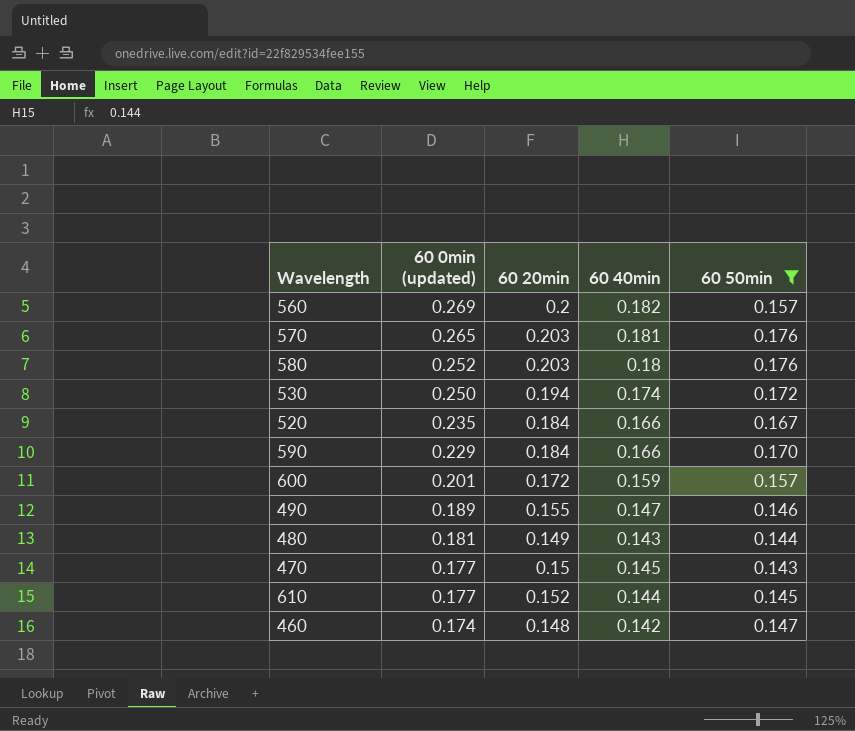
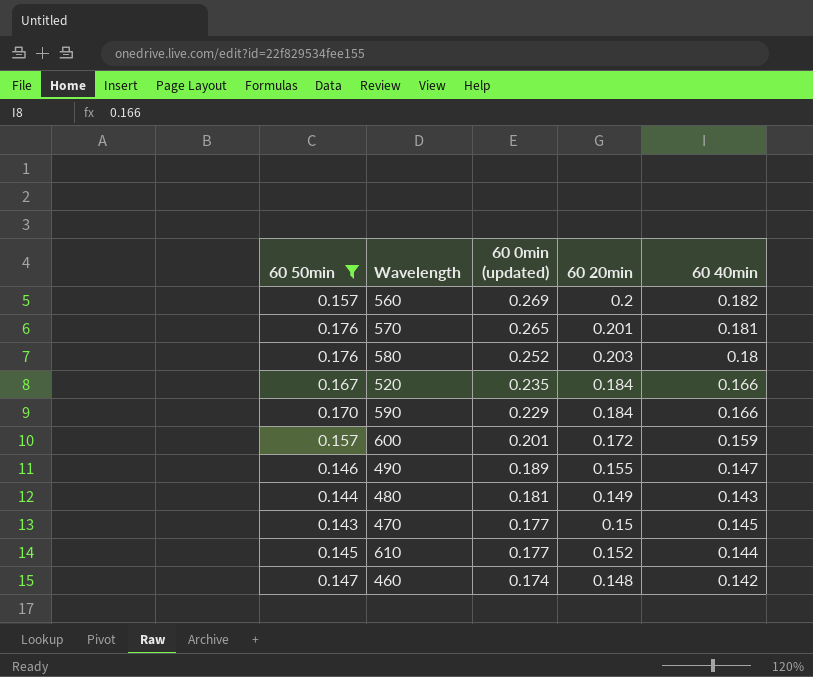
column 60 50min | position: 5 -> 1
row 530: 0.250 | 0.194 | 0.174 | 0.172 -> none
570 | 60 20min: 0.203 -> 0.201

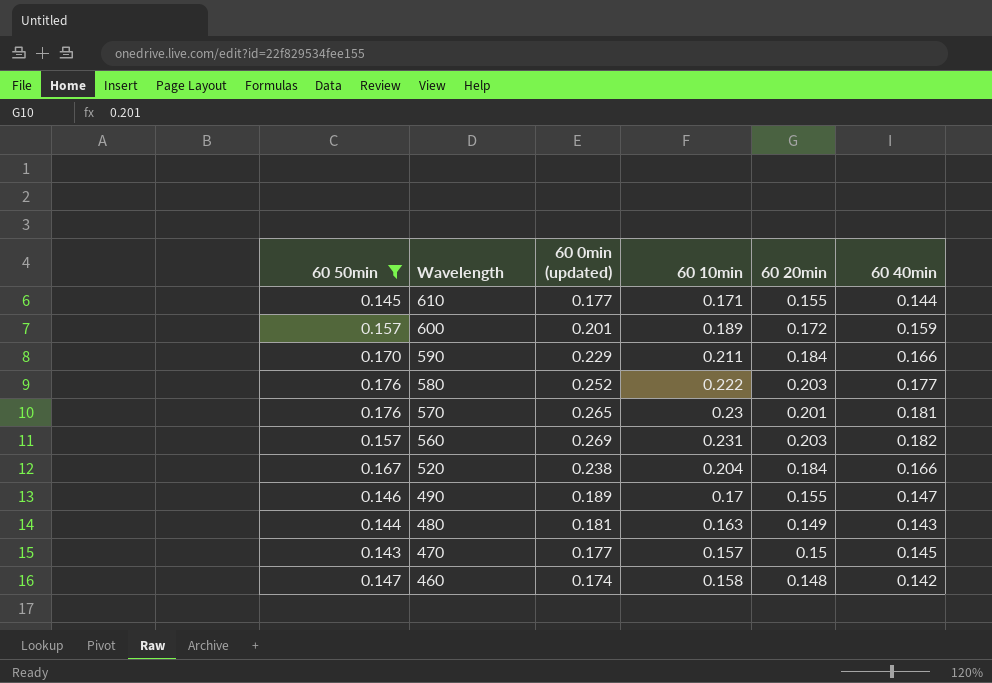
row order: 60 0min (updated) descending -> Wavelength descending
column 60 10min | position: none -> 4
610 | 60 20min: 0.152 -> 0.155
580 | 60 40min: 0.18 -> 0.177
560 | 60 20min: 0.2 -> 0.203
520 | 60 0min (updated): 0.235 -> 0.238

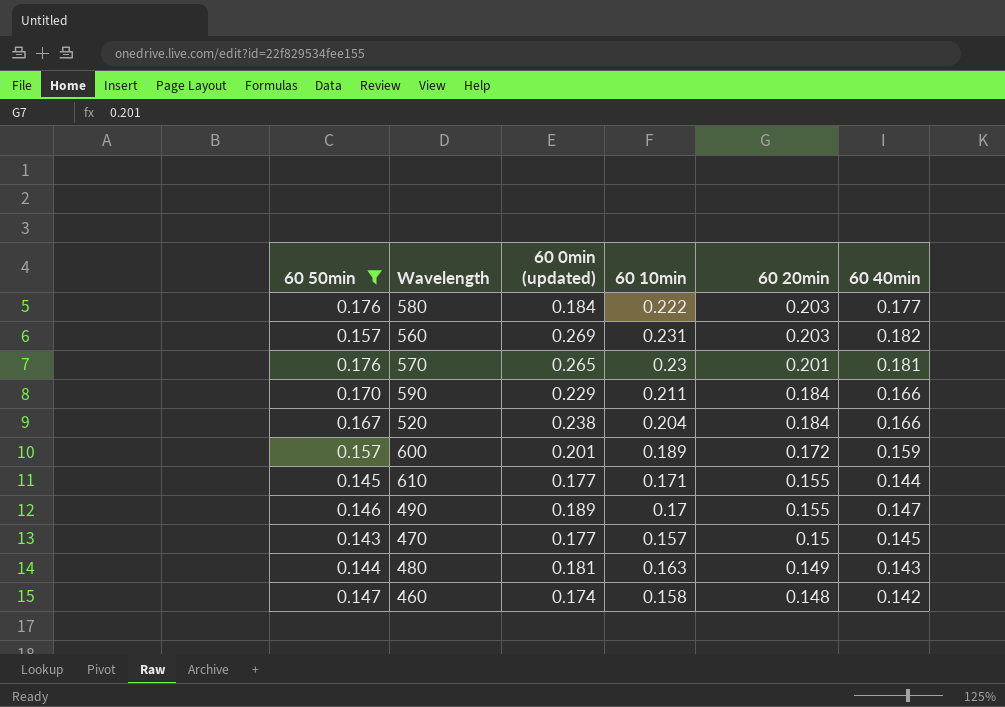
row order: Wavelength descending -> 60 20min descending
580 | 60 0min (updated): 0.252 -> 0.184

